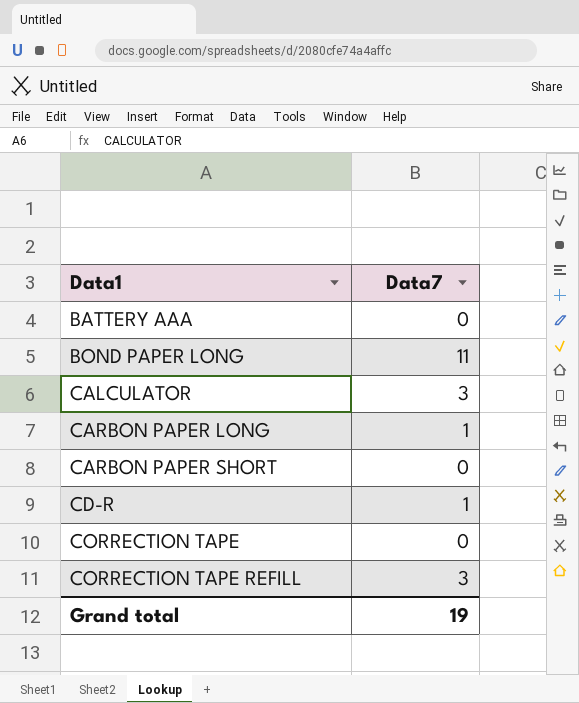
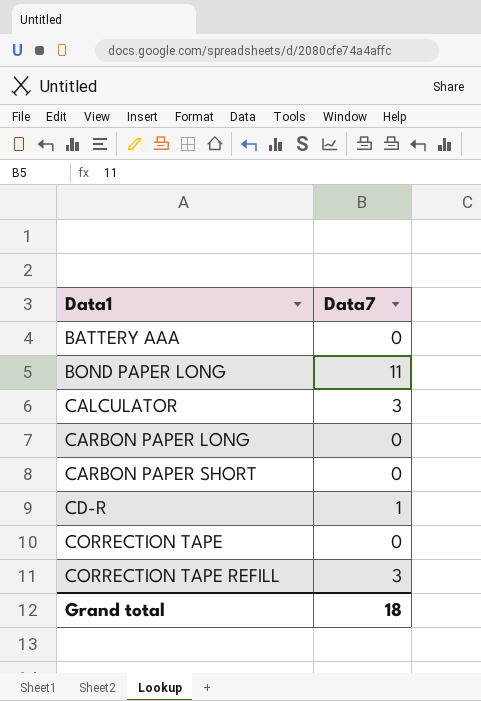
CARBON PAPER LONG | Data7: 1 -> 0
Grand total | Data7: 19 -> 18

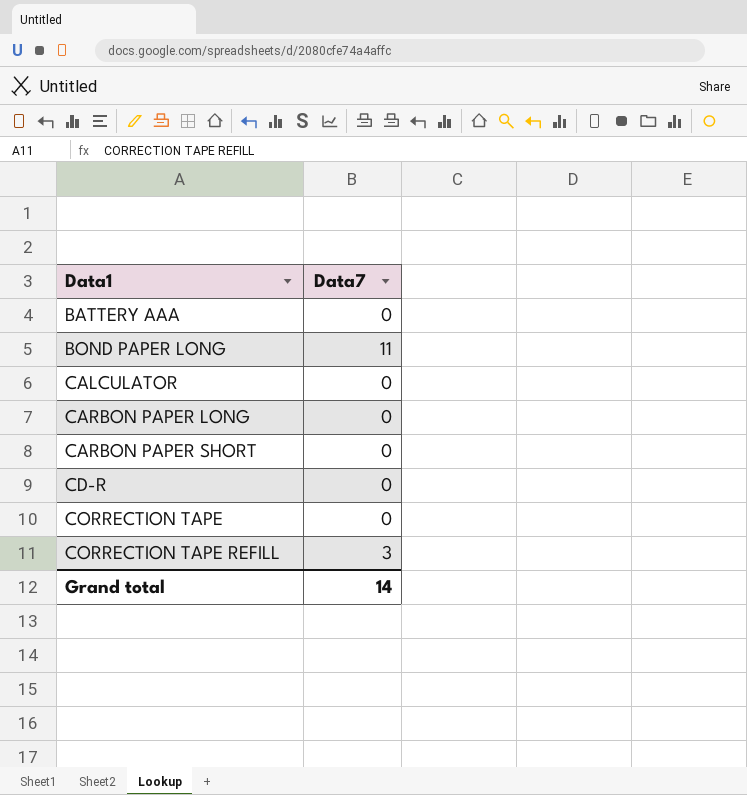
CALCULATOR | Data7: 3 -> 0
CD-R | Data7: 1 -> 0
Grand total | Data7: 18 -> 14

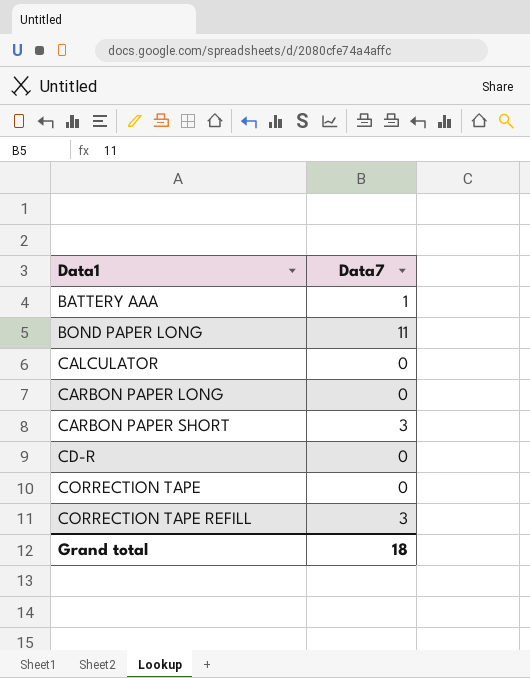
BATTERY AAA | Data7: 0 -> 1
CARBON PAPER SHORT | Data7: 0 -> 3
Grand total | Data7: 14 -> 18

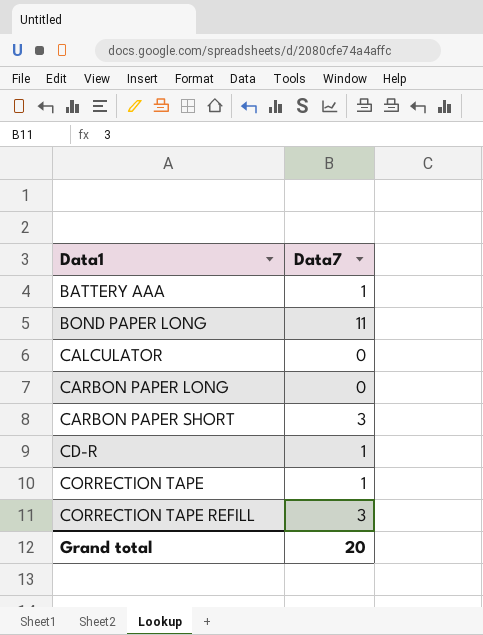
CD-R | Data7: 0 -> 1
CORRECTION TAPE | Data7: 0 -> 1
Grand total | Data7: 18 -> 20

